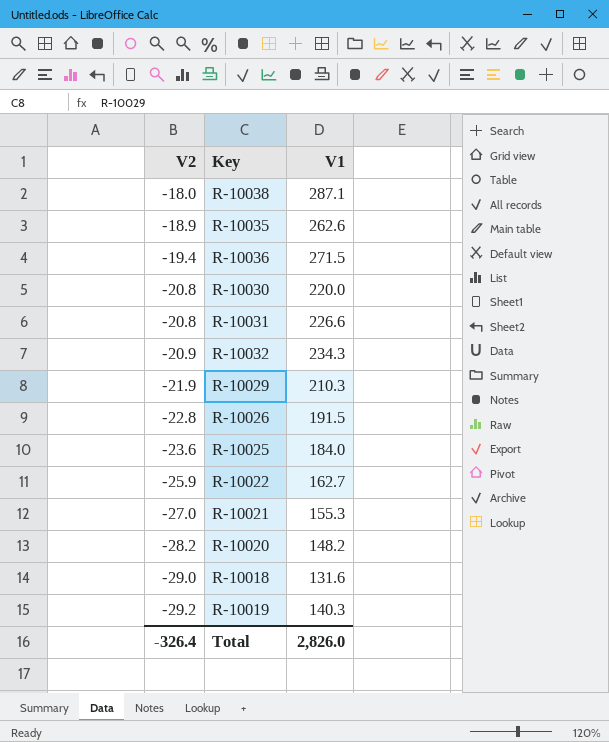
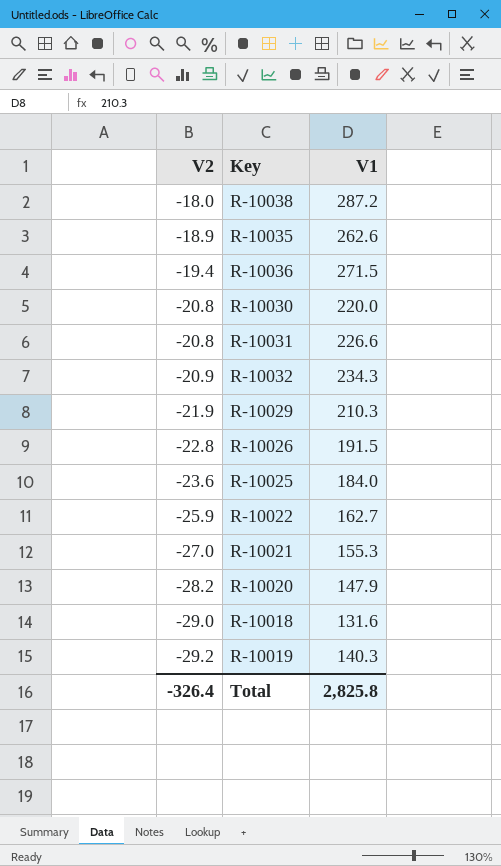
R-10038 | V1: 287.1 -> 287.2
R-10020 | V1: 148.2 -> 147.9
Total | V1: 2,826.0 -> 2,825.8

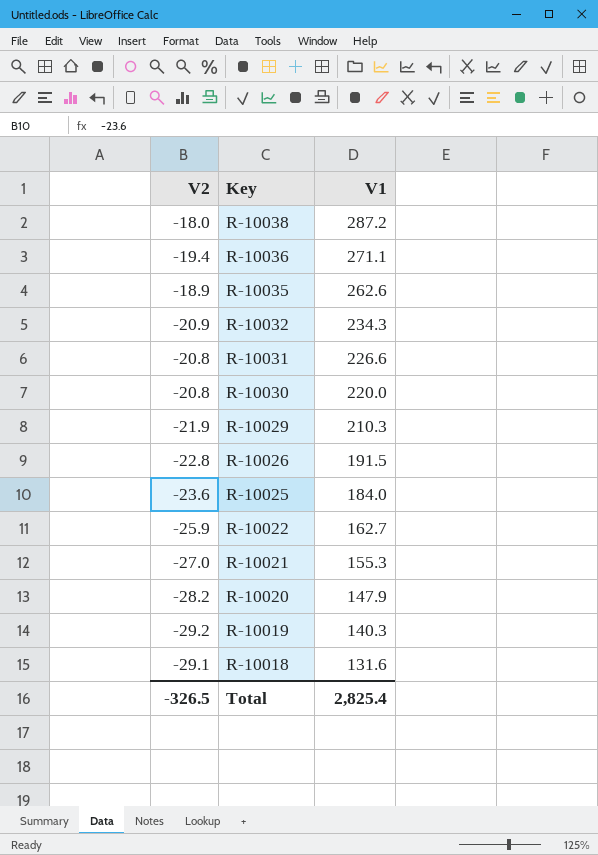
row order: V2 descending -> Key descending
R-10036 | V1: 271.5 -> 271.1
R-10018 | V2: -29.0 -> -29.1
Total | V2: -326.4 -> -326.5
Total | V1: 2,825.8 -> 2,825.4

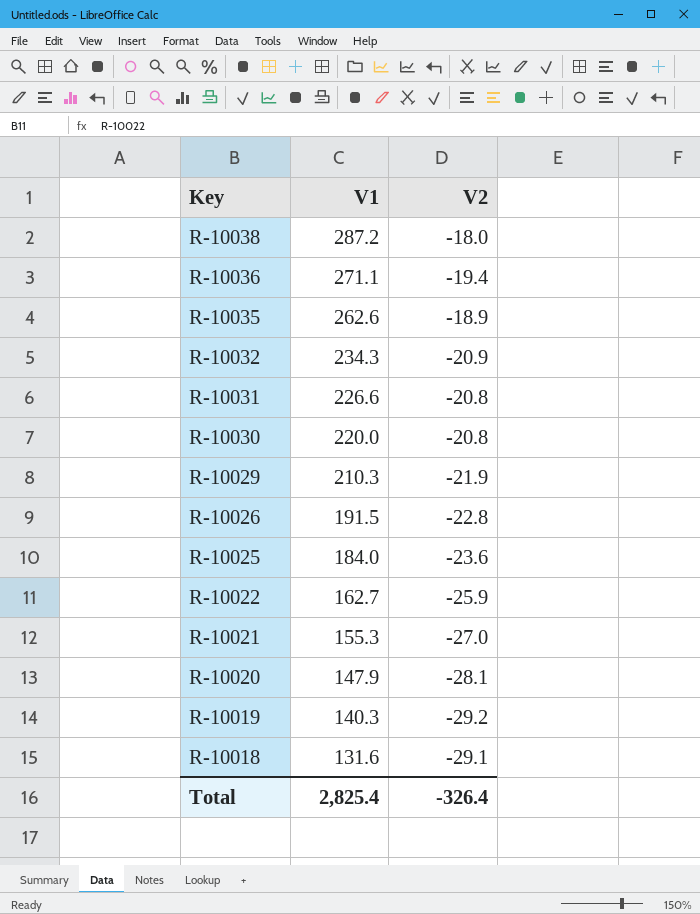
column V2 | position: 1 -> 3
R-10020 | V2: -28.2 -> -28.1
Total | V2: -326.5 -> -326.4

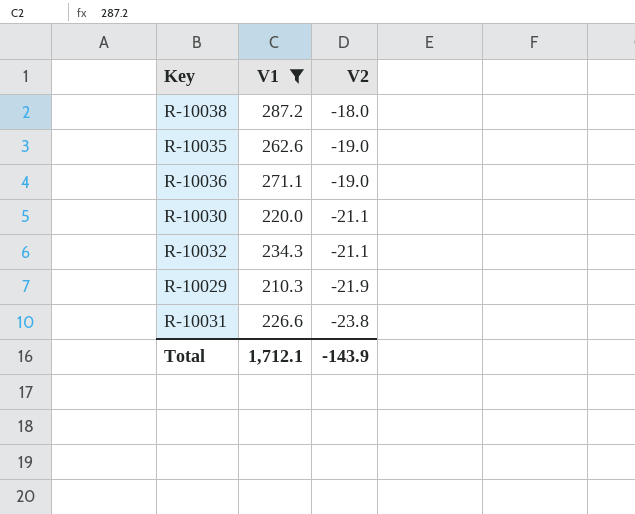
filter: none -> V1 >= 210.3
row order: Key descending -> V2 descending
R-10035 | V2: -18.9 -> -19.0
R-10036 | V2: -19.4 -> -19.0
R-10030 | V2: -20.8 -> -21.1
R-10032 | V2: -20.9 -> -21.1
R-10031 | V2: -20.8 -> -23.8
Total | V1: 2,825.4 -> 1,712.1
Total | V2: -326.4 -> -143.9

